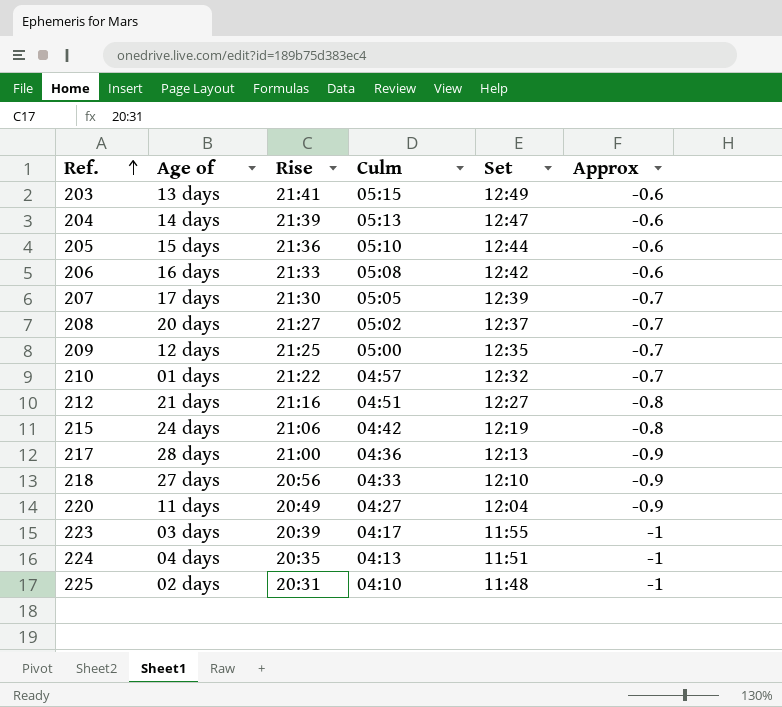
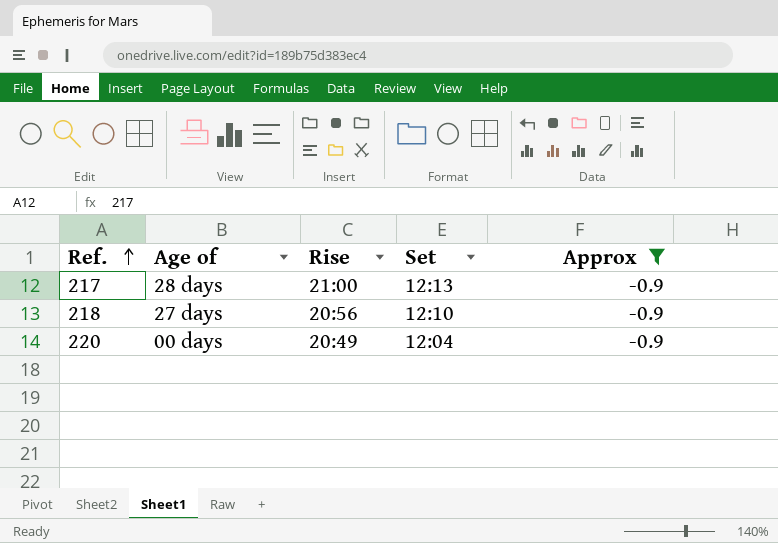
filter: none -> Approx = -0.9
column Culm | position: 4 -> none
220 | Age of: 11 days -> 00 days

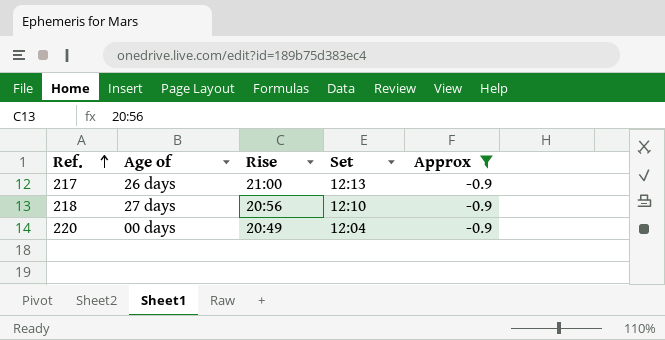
217 | Age of: 28 days -> 26 days

